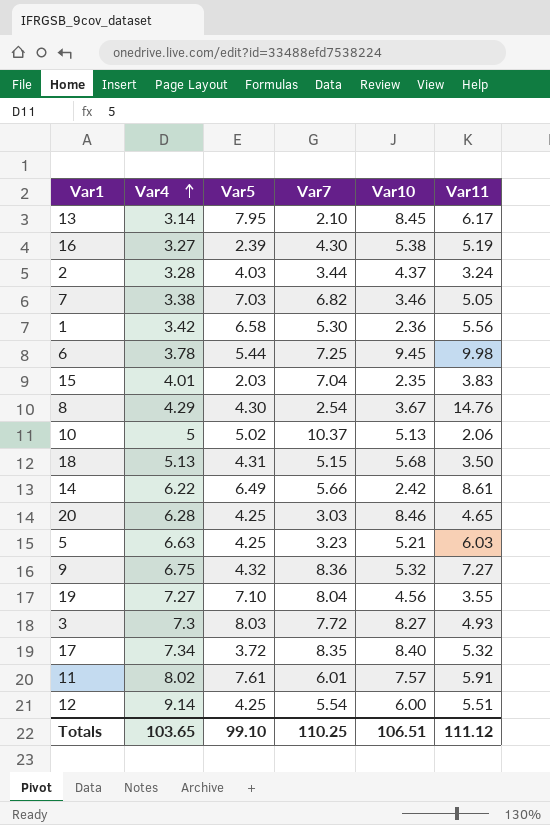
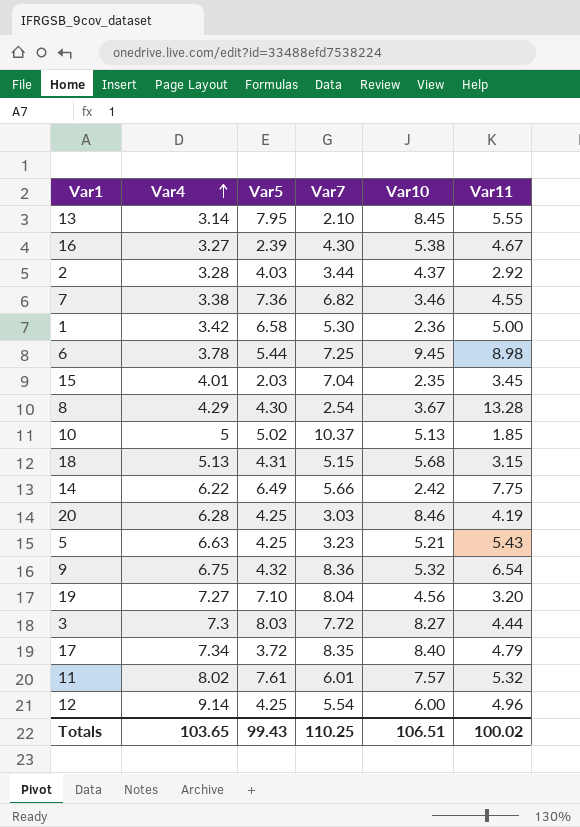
13 | Var11: 6.17 -> 5.55
16 | Var11: 5.19 -> 4.67
2 | Var11: 3.24 -> 2.92
7 | Var5: 7.03 -> 7.36
7 | Var11: 5.05 -> 4.55
1 | Var11: 5.56 -> 5.00
6 | Var11: 9.98 -> 8.98
15 | Var11: 3.83 -> 3.45
8 | Var11: 14.76 -> 13.28
10 | Var11: 2.06 -> 1.85
18 | Var11: 3.50 -> 3.15
14 | Var11: 8.61 -> 7.75
20 | Var11: 4.65 -> 4.19
5 | Var11: 6.03 -> 5.43
9 | Var11: 7.27 -> 6.54
19 | Var11: 3.55 -> 3.20
3 | Var11: 4.93 -> 4.44
17 | Var11: 5.32 -> 4.79
11 | Var11: 5.91 -> 5.32
12 | Var11: 5.51 -> 4.96
Totals | Var5: 99.10 -> 99.43
Totals | Var11: 111.12 -> 100.02

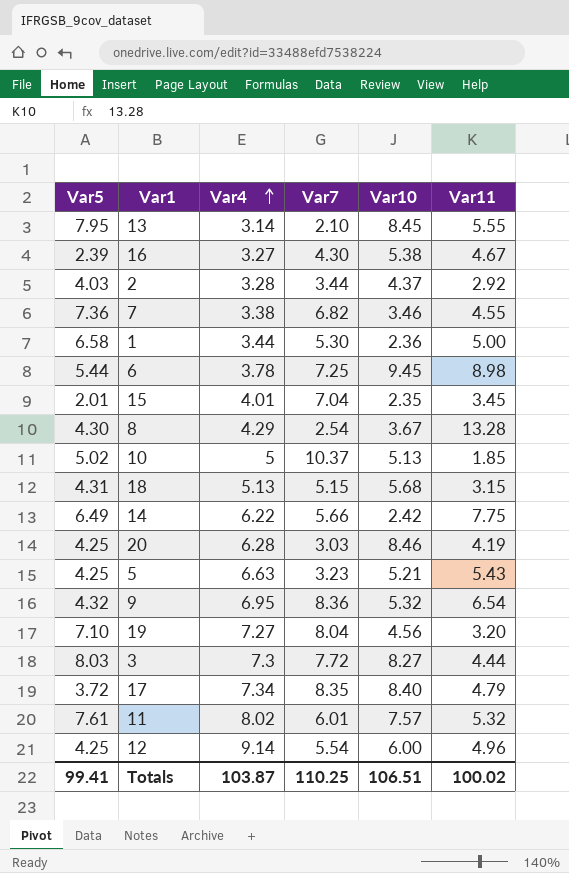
column Var5 | position: 3 -> 1
1 | Var4: 3.42 -> 3.44
15 | Var5: 2.03 -> 2.01
9 | Var4: 6.75 -> 6.95
Totals | Var5: 99.43 -> 99.41
Totals | Var4: 103.65 -> 103.87

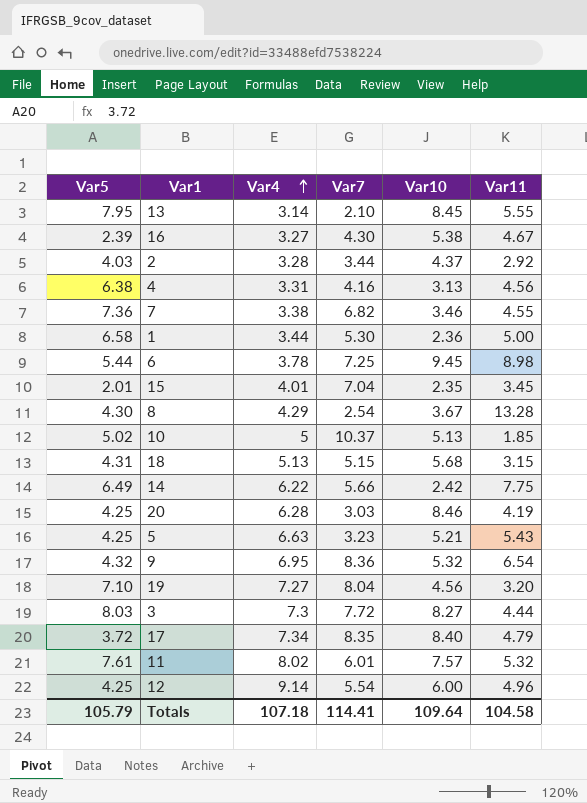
row 4: none -> 6.38 | 3.31 | 4.16 | 3.13 | 4.56
Totals | Var5: 99.41 -> 105.79
Totals | Var4: 103.87 -> 107.18
Totals | Var7: 110.25 -> 114.41
Totals | Var10: 106.51 -> 109.64
Totals | Var11: 100.02 -> 104.58

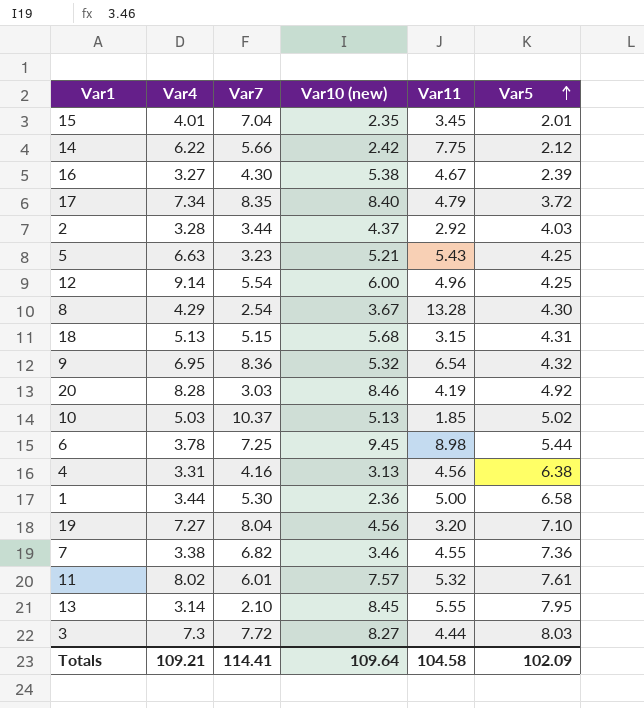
row order: Var4 ascending -> Var5 ascending
column name: Var10 -> Var10 (new)
column Var5 | position: 1 -> 6
14 | Var5: 6.49 -> 2.12
20 | Var4: 6.28 -> 8.28
20 | Var5: 4.25 -> 4.92
10 | Var4: 5 -> 5.03
Totals | Var4: 107.18 -> 109.21
Totals | Var5: 105.79 -> 102.09

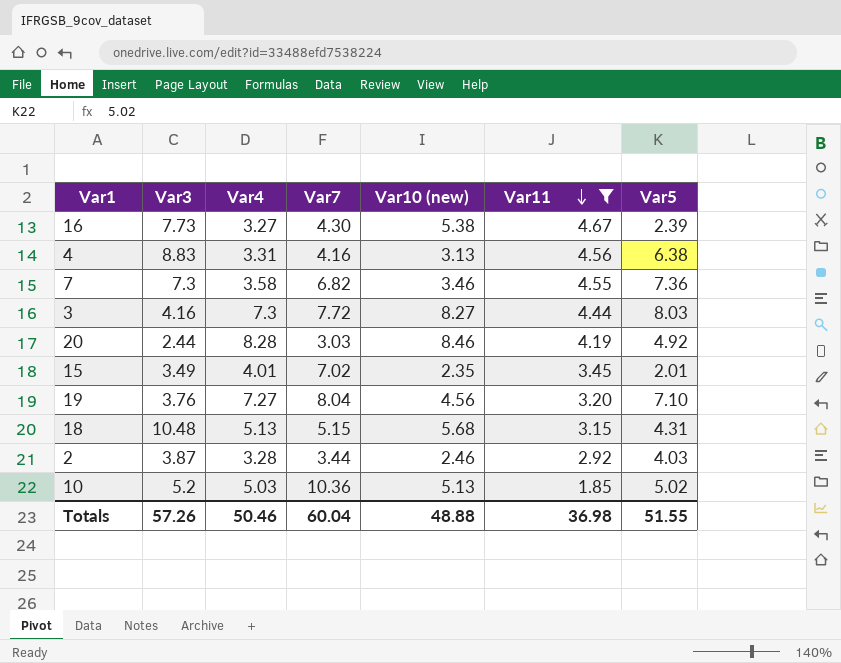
filter: none -> Var11 <= 4.67
row order: Var5 ascending -> Var11 descending
column Var3 | position: none -> 2
7 | Var4: 3.38 -> 3.58
15 | Var7: 7.04 -> 7.02
2 | Var10 (new): 4.37 -> 2.46
10 | Var7: 10.37 -> 10.36
Totals | Var4: 109.21 -> 50.46
Totals | Var7: 114.41 -> 60.04
Totals | Var10 (new): 109.64 -> 48.88
Totals | Var11: 104.58 -> 36.98
Totals | Var5: 102.09 -> 51.55

